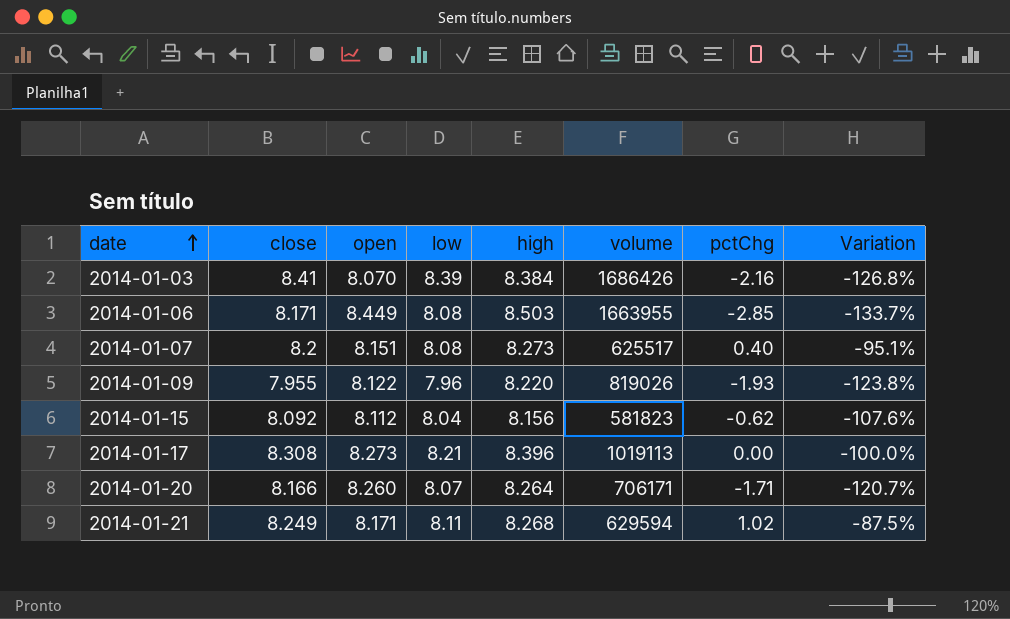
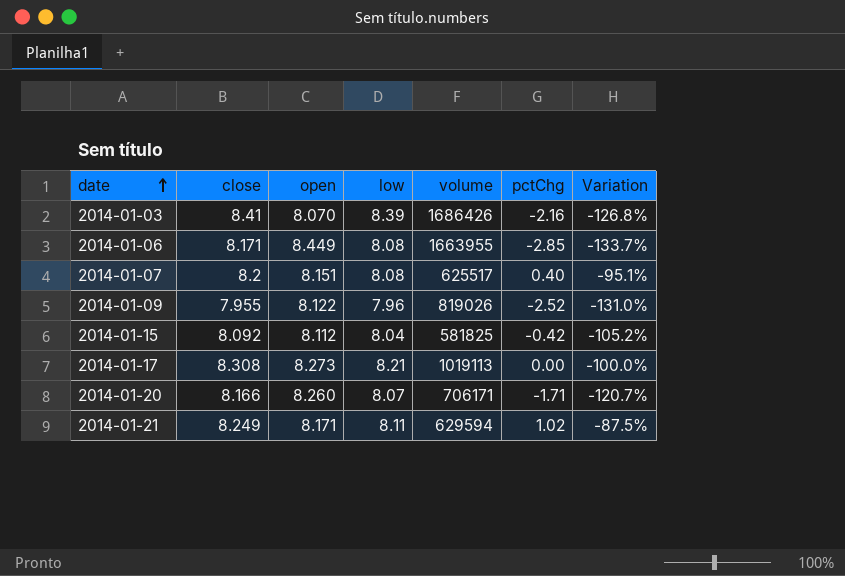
column high | position: 5 -> none
2014-01-09 | pctChg: -1.93 -> -2.52
2014-01-09 | Variation: -123.8% -> -131.0%
2014-01-15 | volume: 581823 -> 581825
2014-01-15 | pctChg: -0.62 -> -0.42
2014-01-15 | Variation: -107.6% -> -105.2%

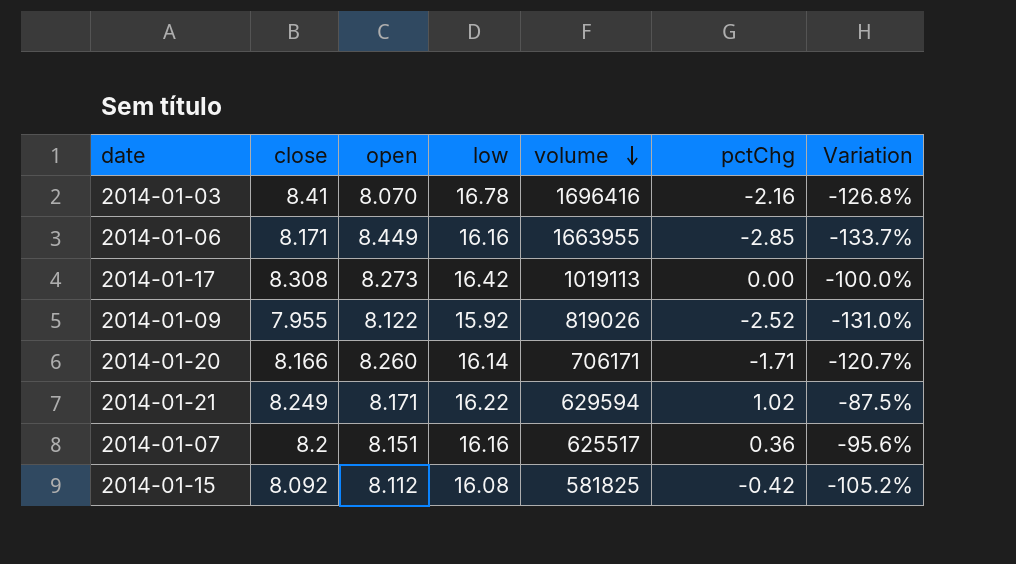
row order: date ascending -> volume descending
2014-01-03 | low: 8.39 -> 16.78
2014-01-03 | volume: 1686426 -> 1696416
2014-01-06 | low: 8.08 -> 16.16
2014-01-17 | low: 8.21 -> 16.42
2014-01-09 | low: 7.96 -> 15.92
2014-01-20 | low: 8.07 -> 16.14
2014-01-21 | low: 8.11 -> 16.22
2014-01-07 | low: 8.08 -> 16.16
2014-01-07 | pctChg: 0.40 -> 0.36
2014-01-07 | Variation: -95.1% -> -95.6%
2014-01-15 | low: 8.04 -> 16.08

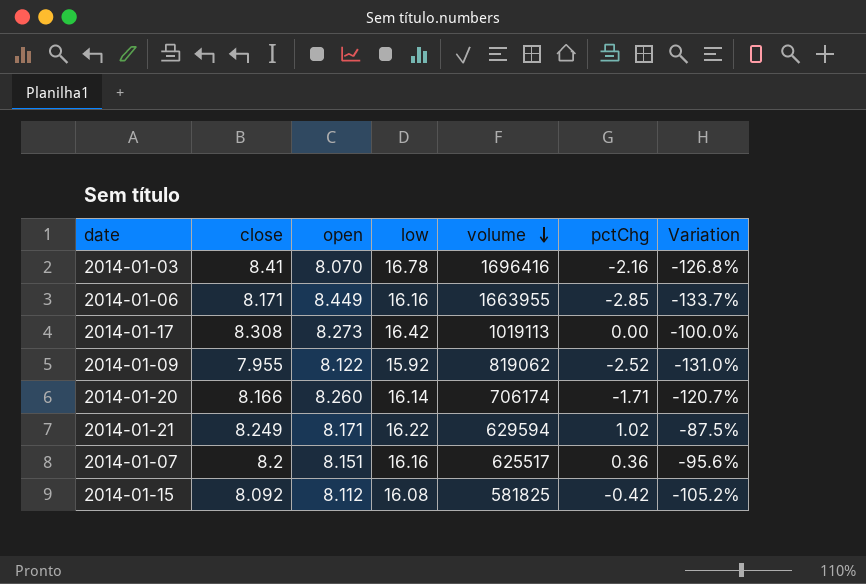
2014-01-09 | volume: 819026 -> 819062
2014-01-20 | volume: 706171 -> 706174

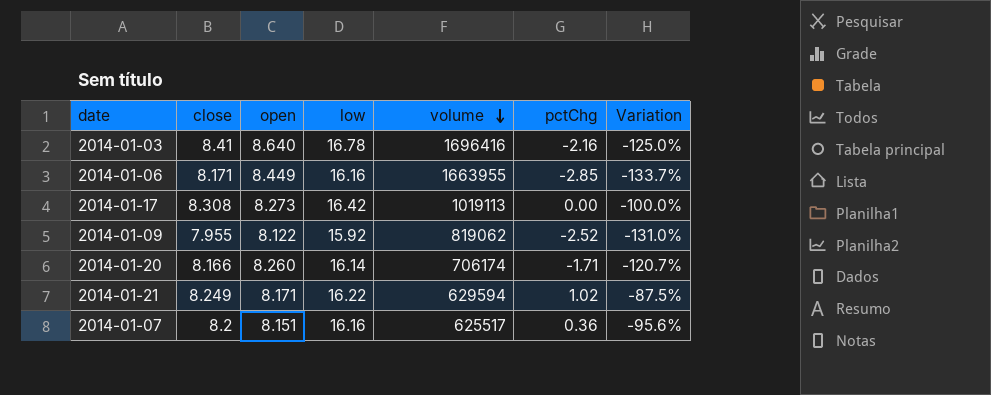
row 2014-01-15: 8.092 | 8.112 | 16.08 | 581825 | -0.42 | -105.2% -> none
2014-01-03 | open: 8.070 -> 8.640
2014-01-03 | Variation: -126.8% -> -125.0%

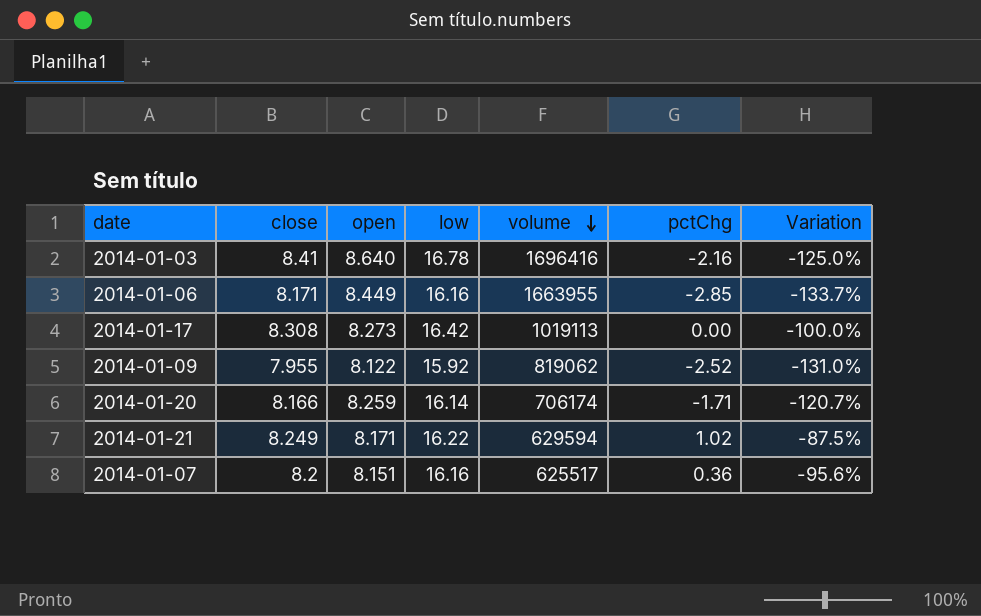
2014-01-20 | open: 8.260 -> 8.259

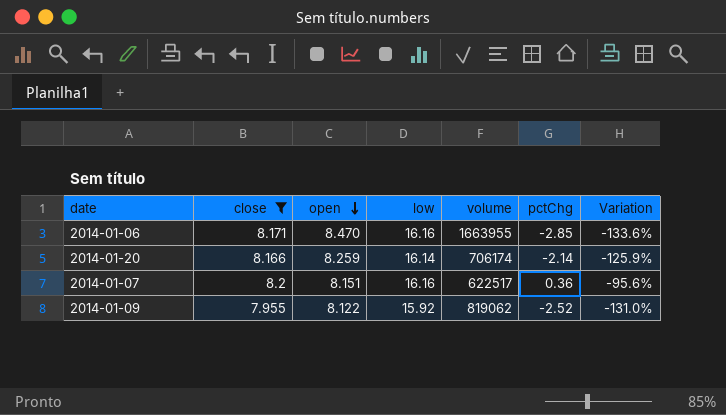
filter: none -> close <= 8.2
row order: volume descending -> open descending
2014-01-06 | open: 8.449 -> 8.470
2014-01-06 | Variation: -133.7% -> -133.6%
2014-01-20 | pctChg: -1.71 -> -2.14
2014-01-20 | Variation: -120.7% -> -125.9%
2014-01-07 | volume: 625517 -> 622517

